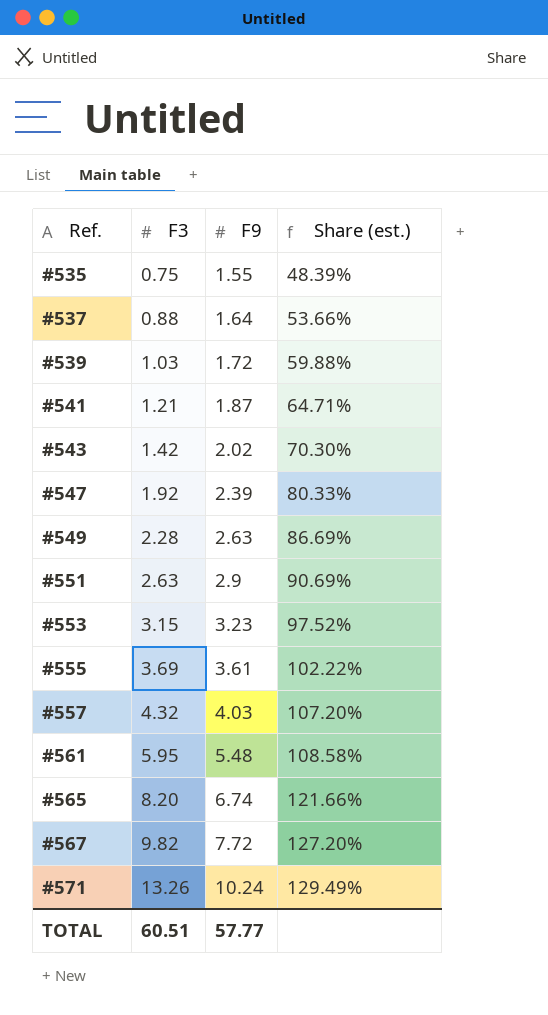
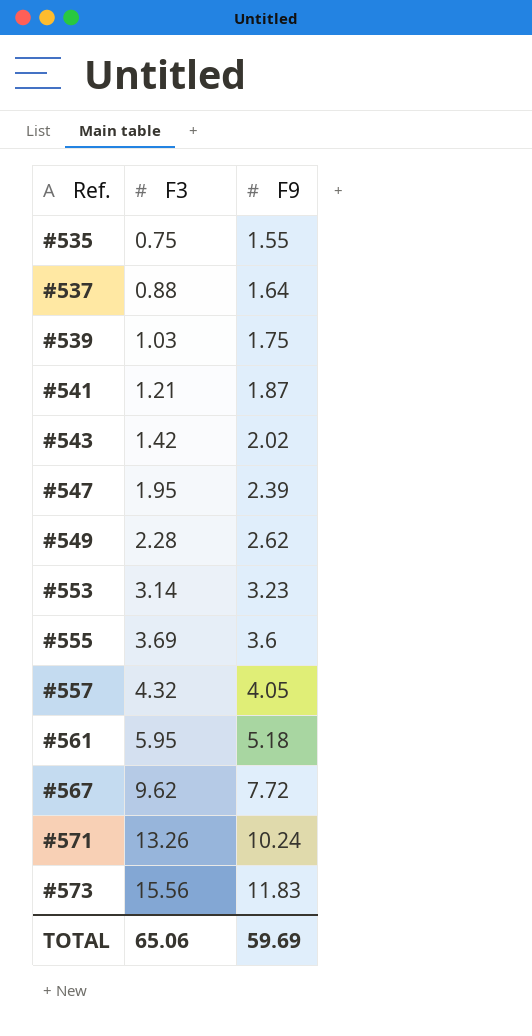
column Share (est.) | formula: [F3] / [F9] -> none
row #551: 2.63 | 2.9 | 90.69% -> none
row #565: 8.20 | 6.74 | 121.66% -> none
#539 | F9: 1.72 -> 1.75
#547 | F3: 1.92 -> 1.95
#549 | F9: 2.63 -> 2.62
#553 | F3: 3.15 -> 3.14
#555 | F9: 3.61 -> 3.6
#557 | F9: 4.03 -> 4.05
#561 | F9: 5.48 -> 5.18
#567 | F3: 9.82 -> 9.62
row #573: none -> 15.56 | 11.83
TOTAL | F3: 60.51 -> 65.06
TOTAL | F9: 57.77 -> 59.69

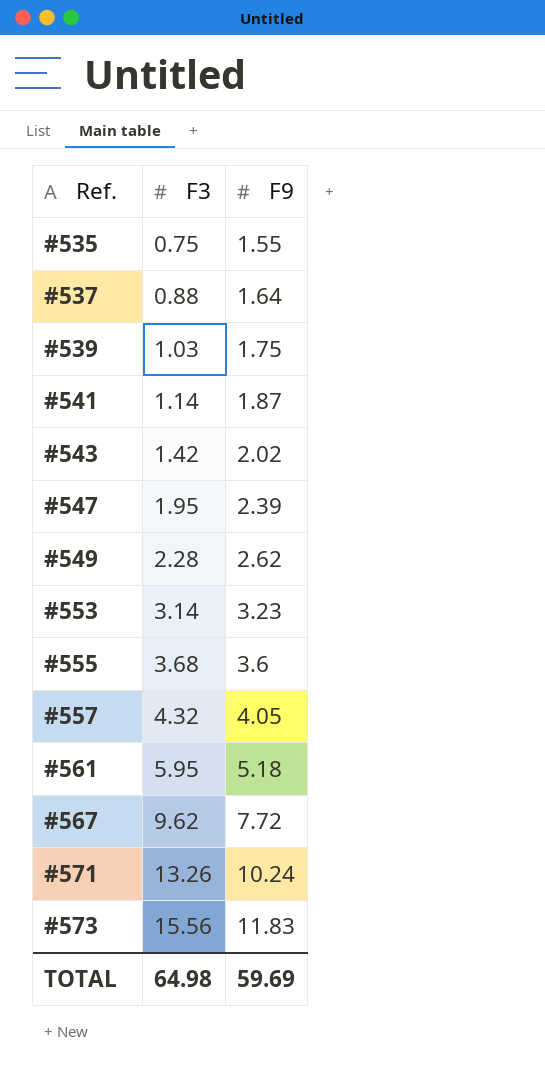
#541 | F3: 1.21 -> 1.14
#555 | F3: 3.69 -> 3.68
TOTAL | F3: 65.06 -> 64.98

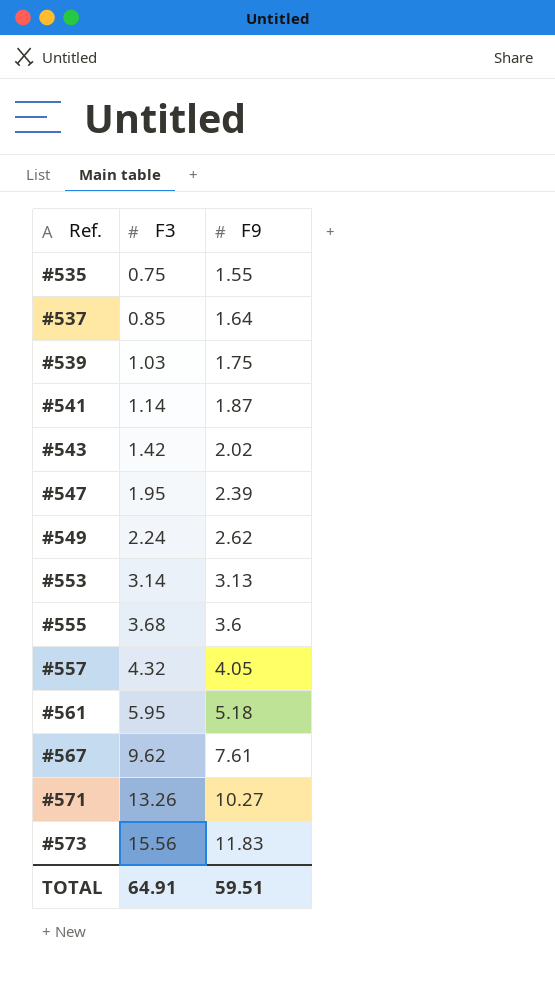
#537 | F3: 0.88 -> 0.85
#549 | F3: 2.28 -> 2.24
#553 | F9: 3.23 -> 3.13
#567 | F9: 7.72 -> 7.61
#571 | F9: 10.24 -> 10.27
TOTAL | F3: 64.98 -> 64.91
TOTAL | F9: 59.69 -> 59.51

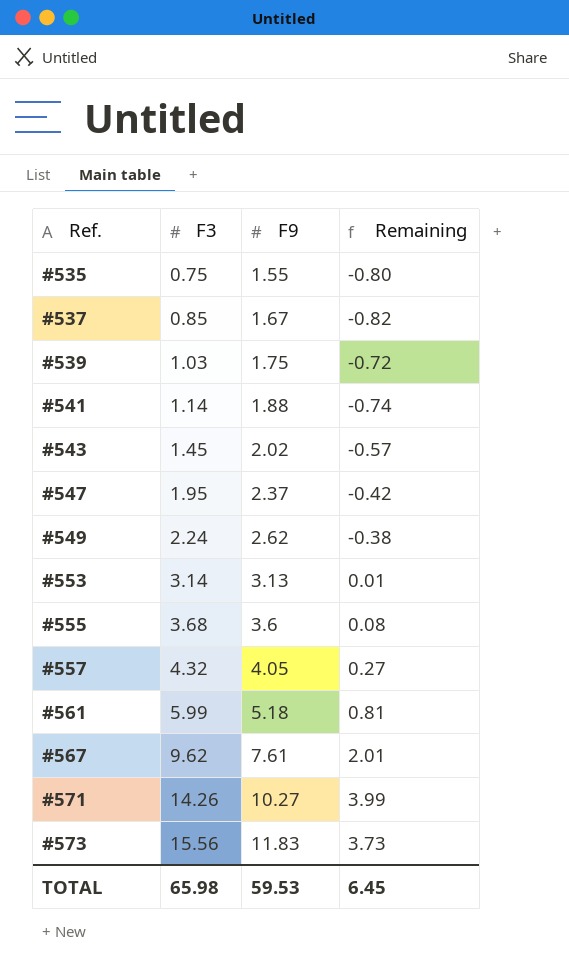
column Remaining | formula: none -> [F3] - [F9]
#537 | F9: 1.64 -> 1.67
#541 | F9: 1.87 -> 1.88
#543 | F3: 1.42 -> 1.45
#547 | F9: 2.39 -> 2.37
#561 | F3: 5.95 -> 5.99
#571 | F3: 13.26 -> 14.26
TOTAL | F3: 64.91 -> 65.98
TOTAL | F9: 59.51 -> 59.53

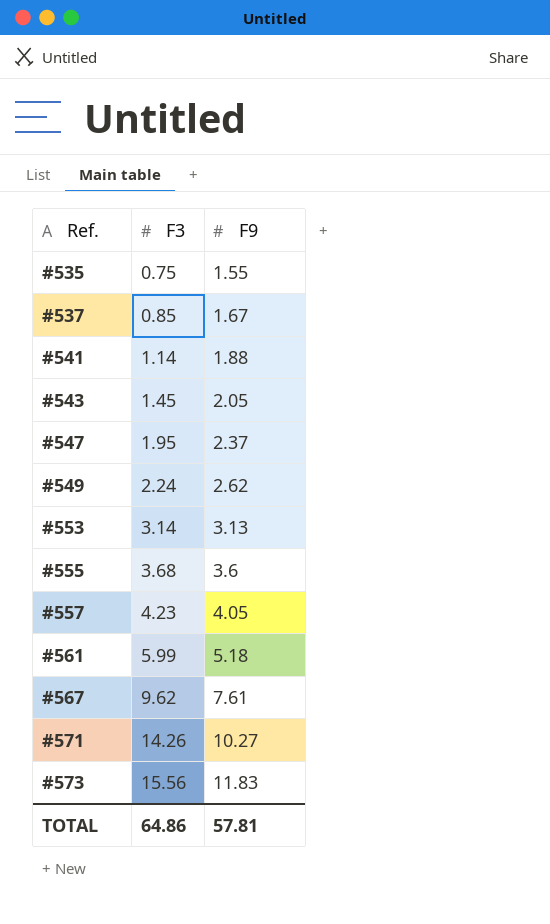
column Remaining | formula: [F3] - [F9] -> none
row #539: 1.03 | 1.75 | -0.72 -> none
#543 | F9: 2.02 -> 2.05
#557 | F3: 4.32 -> 4.23
TOTAL | F3: 65.98 -> 64.86
TOTAL | F9: 59.53 -> 57.81

